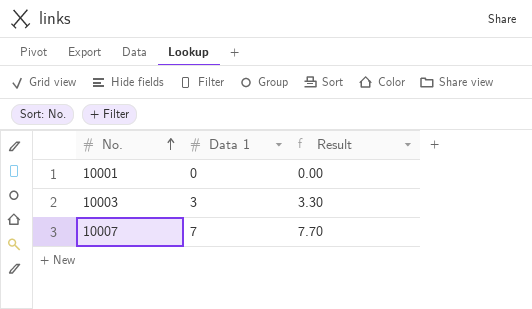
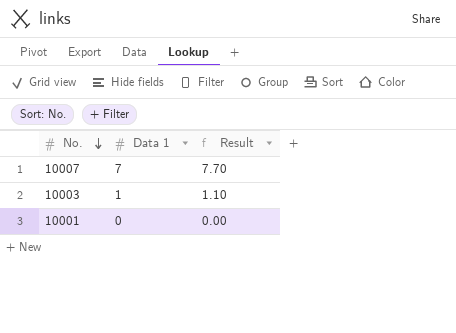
row order: No. ascending -> No. descending
10003 | Data 1: 3 -> 1
10003 | Result: 3.30 -> 1.10

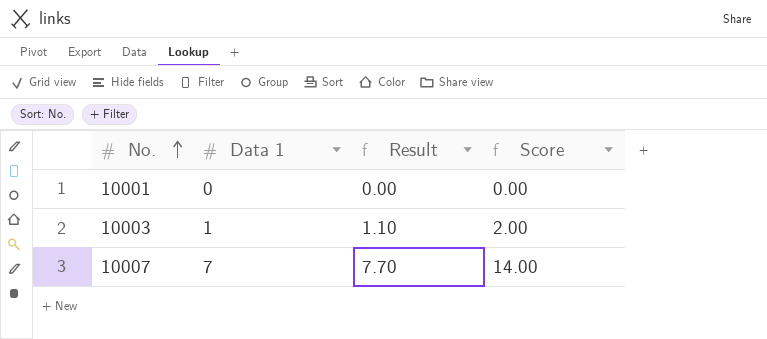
row order: No. descending -> No. ascending
column Score | formula: none -> [Data 1] * 2

